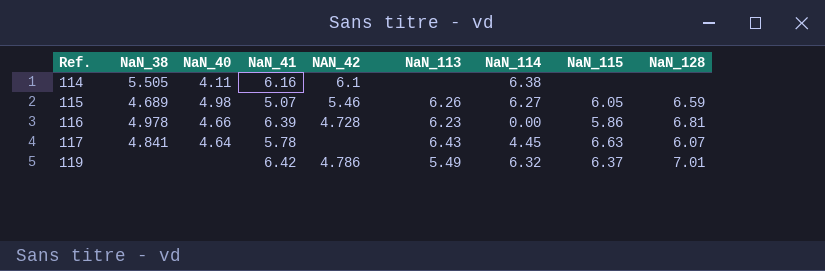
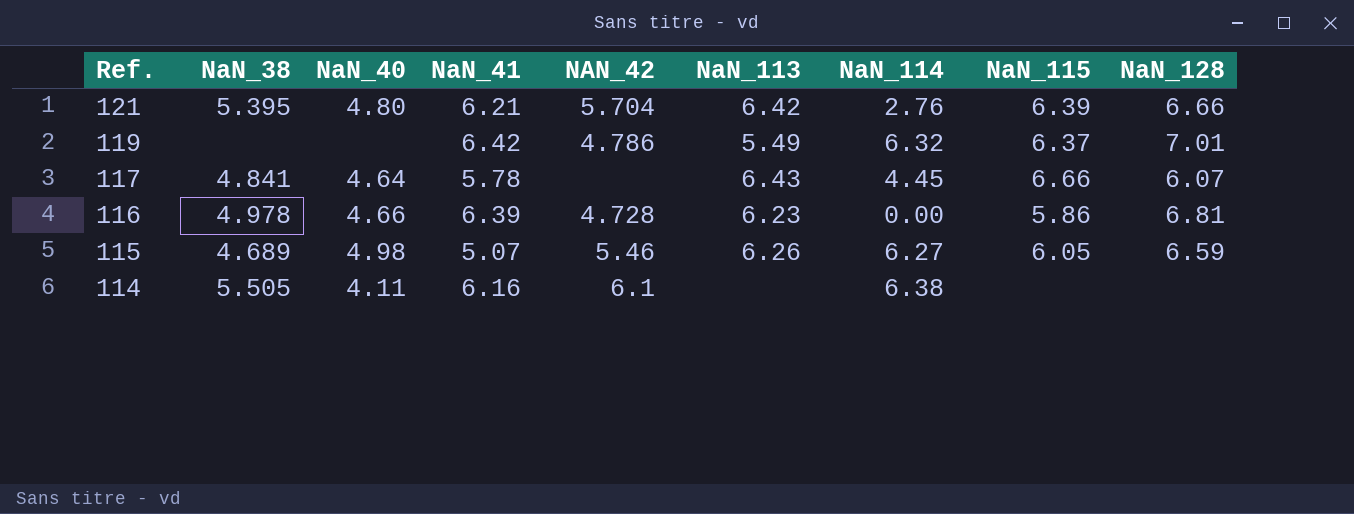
row order: Ref. ascending -> Ref. descending
row 121: none -> 5.395 | 4.80 | 6.21 | 5.704 | 6.42 | 2.76 | 6.39 | 6.66
117 | NaN_115: 6.63 -> 6.66

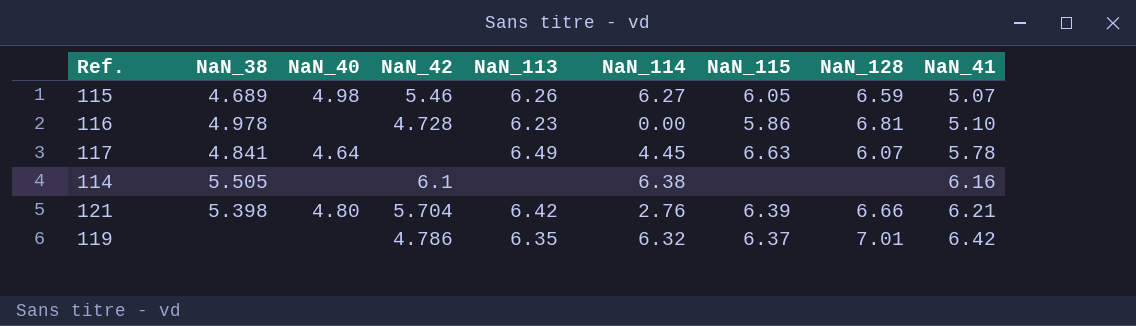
row order: Ref. descending -> NaN_41 ascending
column name: NAN_42 -> NaN_42
column NaN_41 | position: 4 -> 9
116 | NaN_40: 4.66 -> none
116 | NaN_41: 6.39 -> 5.10
117 | NaN_113: 6.43 -> 6.49
117 | NaN_115: 6.66 -> 6.63
114 | NaN_40: 4.11 -> none
121 | NaN_38: 5.395 -> 5.398
119 | NaN_113: 5.49 -> 6.35

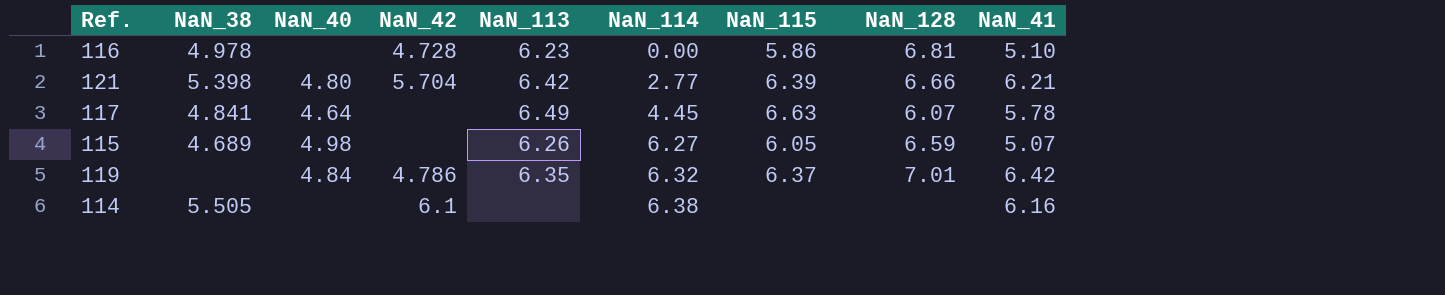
row order: NaN_41 ascending -> NaN_114 ascending
121 | NaN_114: 2.76 -> 2.77
115 | NaN_42: 5.46 -> none
119 | NaN_40: none -> 4.84

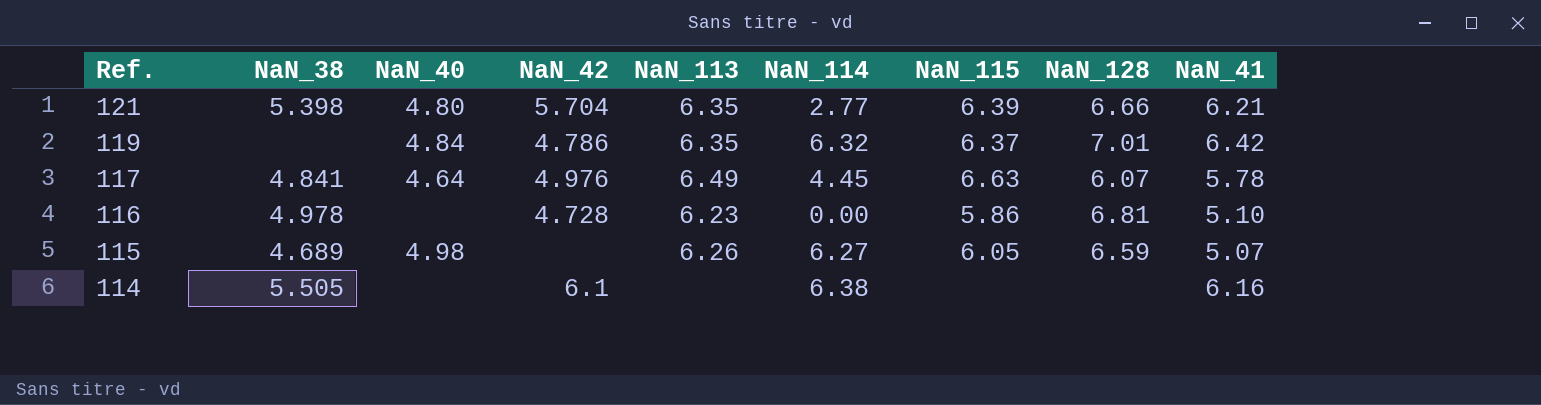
row order: NaN_114 ascending -> Ref. descending
121 | NaN_113: 6.42 -> 6.35
117 | NaN_42: none -> 4.976

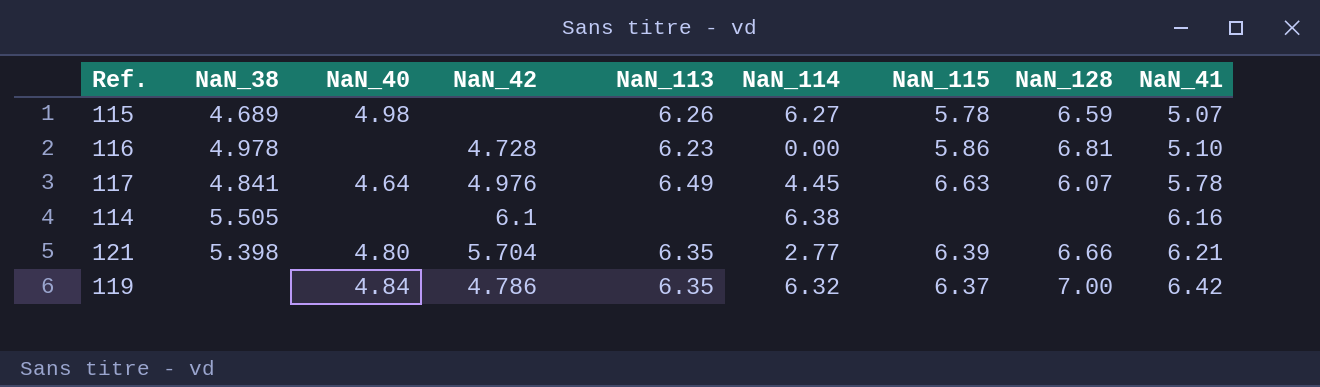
row order: Ref. descending -> NaN_41 ascending
115 | NaN_115: 6.05 -> 5.78
119 | NaN_128: 7.01 -> 7.00

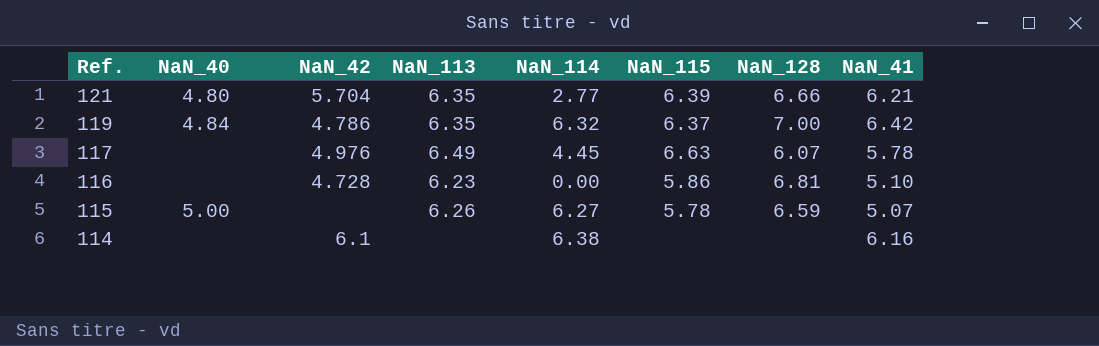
row order: NaN_41 ascending -> Ref. descending
column NaN_38 | position: 2 -> none
117 | NaN_40: 4.64 -> none
115 | NaN_40: 4.98 -> 5.00

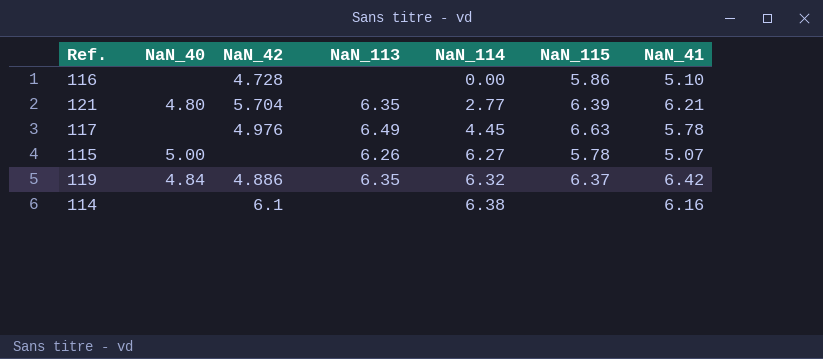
row order: Ref. descending -> NaN_114 ascending
column NaN_128 | position: 7 -> none
116 | NaN_113: 6.23 -> none
119 | NaN_42: 4.786 -> 4.886

